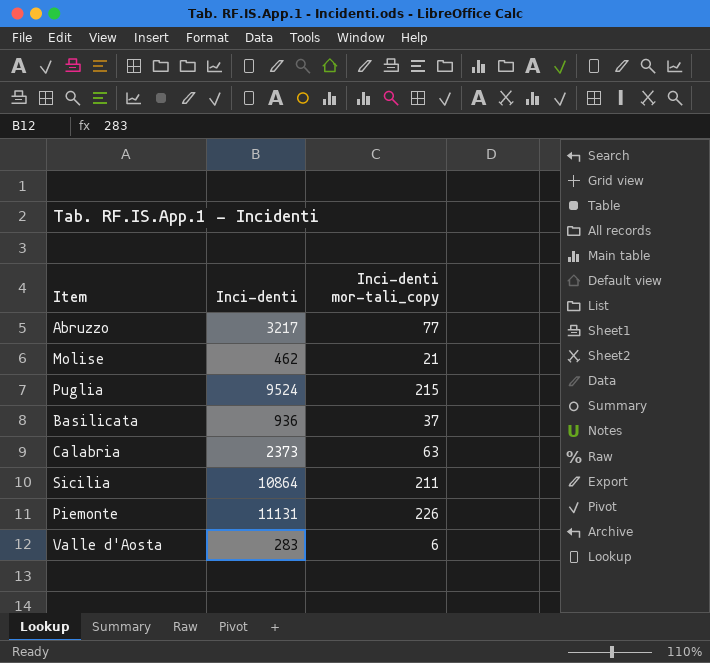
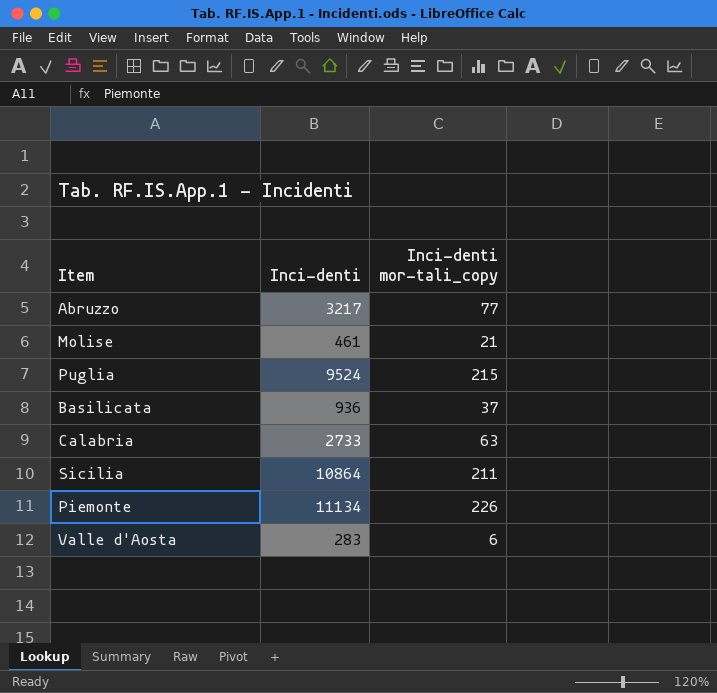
Molise | Inci-denti: 462 -> 461
Calabria | Inci-denti: 2373 -> 2733
Piemonte | Inci-denti: 11131 -> 11134

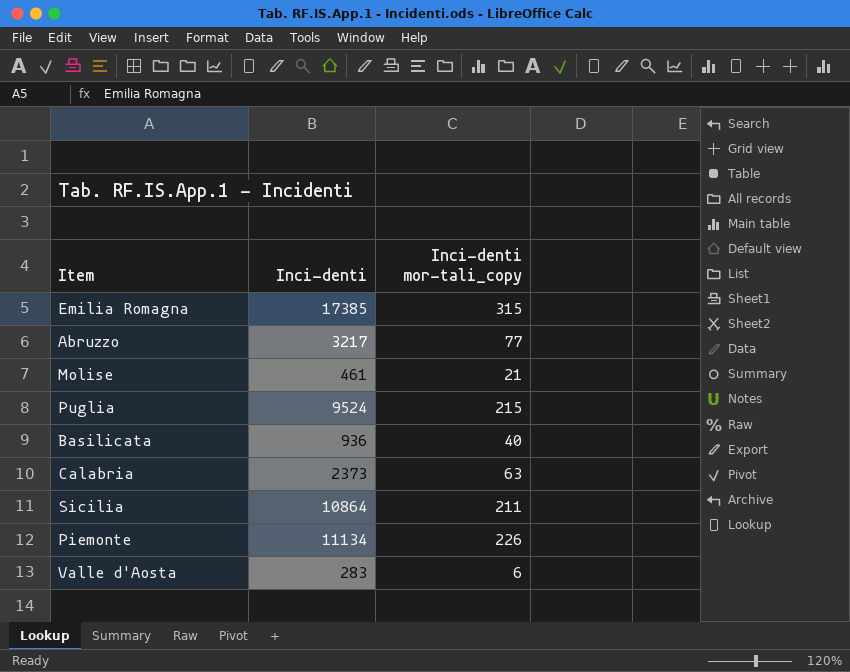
row Emilia Romagna: none -> 17385 | 315
Basilicata | Inci-denti mor-tali_copy: 37 -> 40
Calabria | Inci-denti: 2733 -> 2373

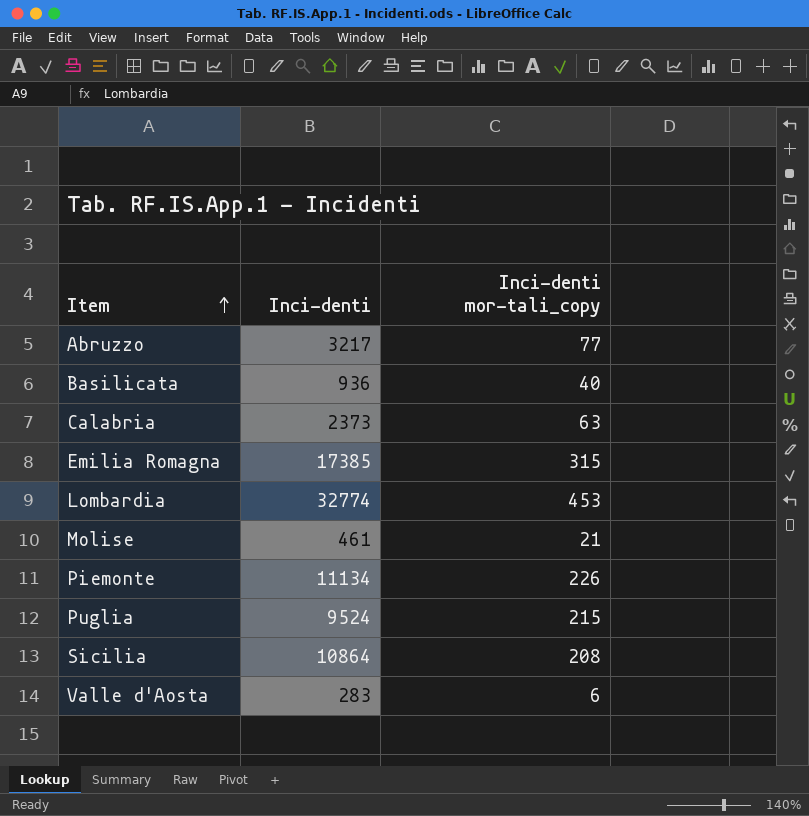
row order: none -> Item ascending
row Lombardia: none -> 32774 | 453
Sicilia | Inci-denti mor-tali_copy: 211 -> 208

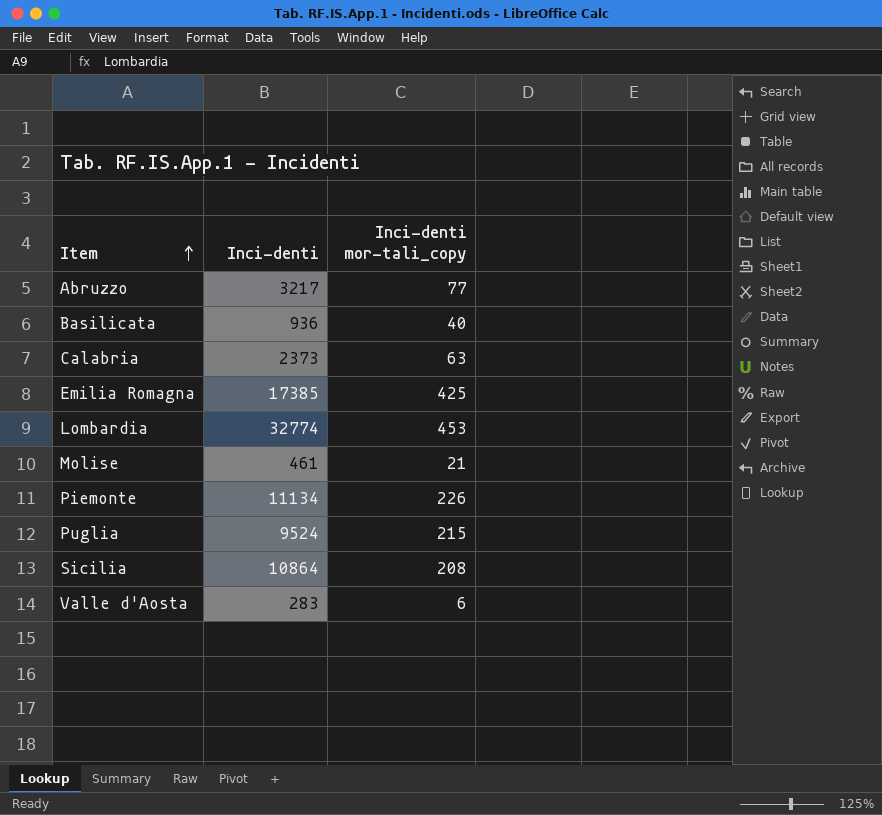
Emilia Romagna | Inci-denti mor-tali_copy: 315 -> 425

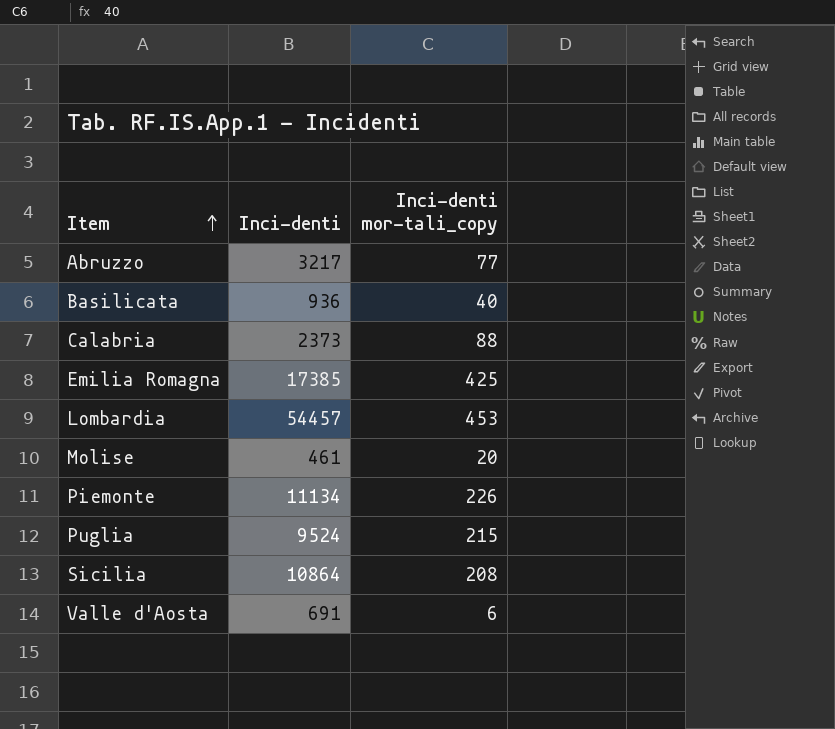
Calabria | Inci-denti mor-tali_copy: 63 -> 88
Lombardia | Inci-denti: 32774 -> 54457
Molise | Inci-denti mor-tali_copy: 21 -> 20
Valle d'Aosta | Inci-denti: 283 -> 691

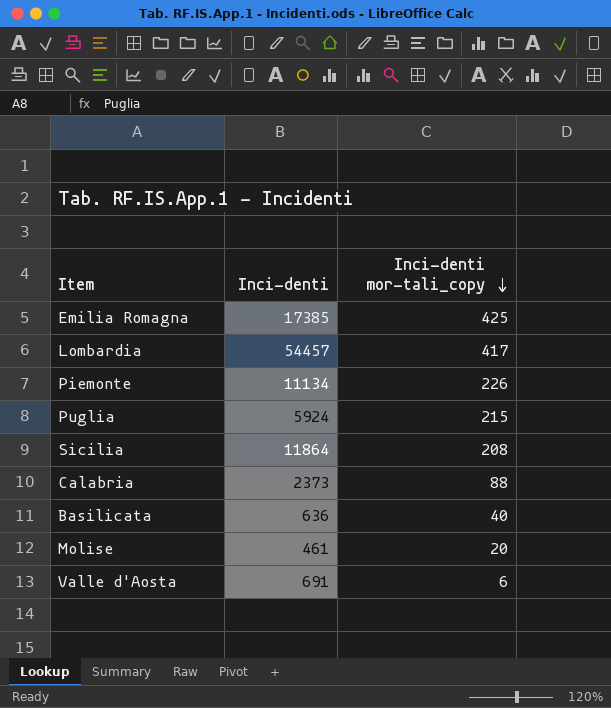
row order: Item ascending -> Inci-denti mor-tali_copy descending
row Abruzzo: 3217 | 77 -> none
Lombardia | Inci-denti mor-tali_copy: 453 -> 417
Puglia | Inci-denti: 9524 -> 5924
Sicilia | Inci-denti: 10864 -> 11864
Basilicata | Inci-denti: 936 -> 636

